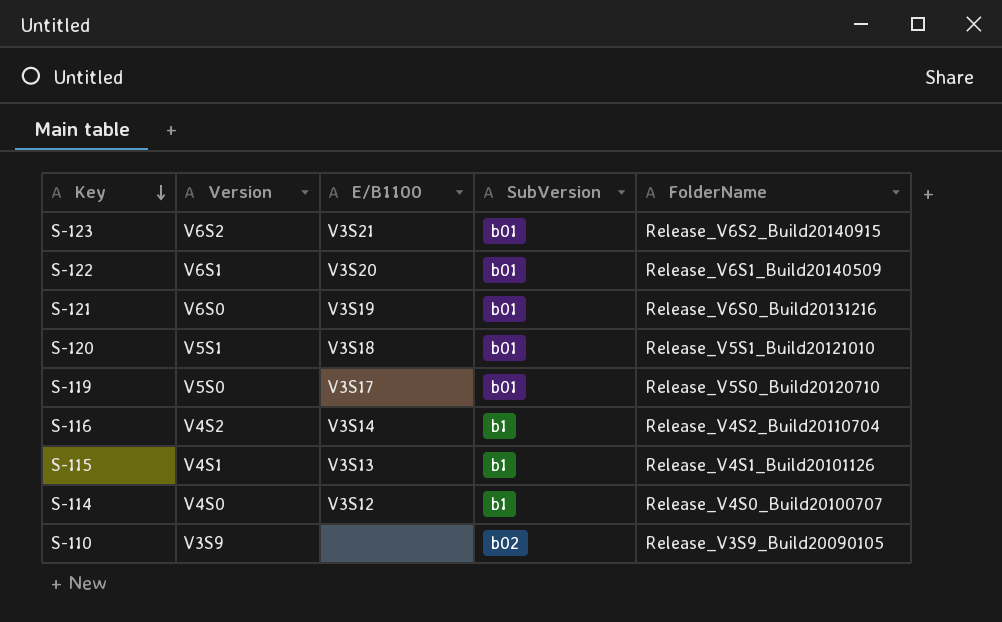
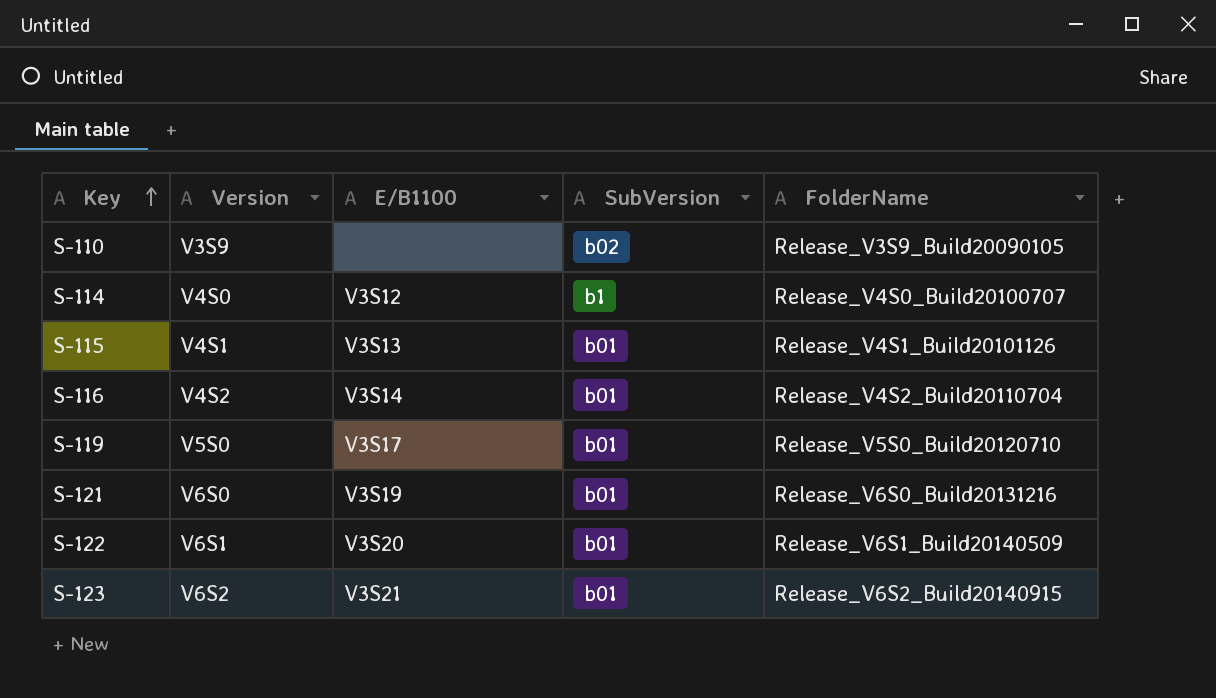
row order: Key descending -> Key ascending
row S-120: V5S1 | V3S18 | b01 | Release_V5S1_Build20121010 -> none
S-115 | SubVersion: b1 -> b01
S-116 | SubVersion: b1 -> b01

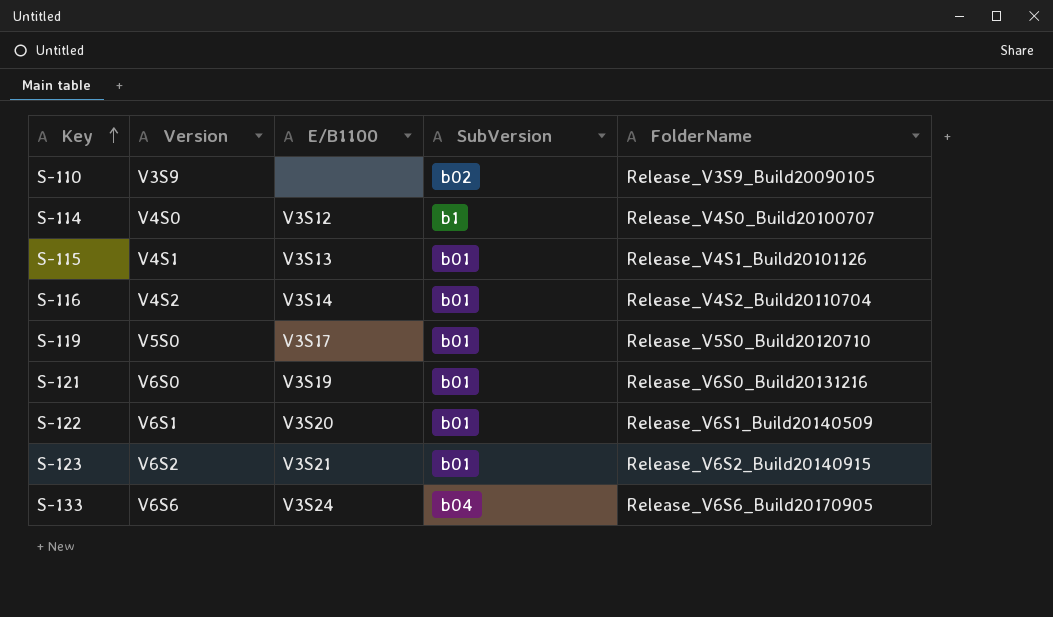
row S-133: none -> V6S6 | V3S24 | b04 | Release_V6S6_Build20170905

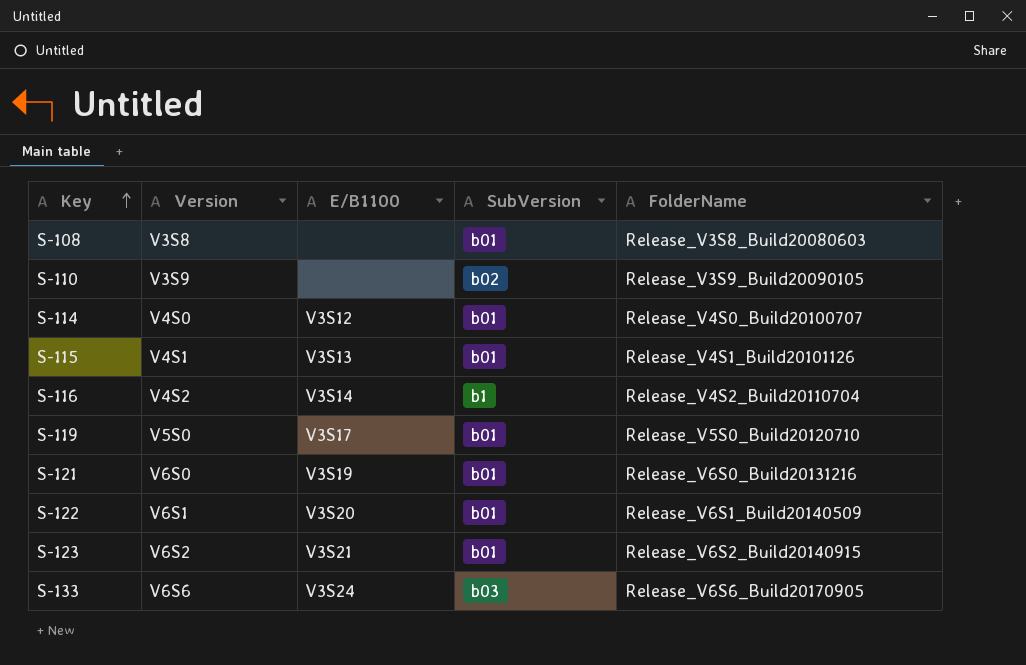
row S-108: none -> V3S8 | none | b01 | Release_V3S8_Build20080603
S-114 | SubVersion: b1 -> b01
S-116 | SubVersion: b01 -> b1
S-133 | SubVersion: b04 -> b03

